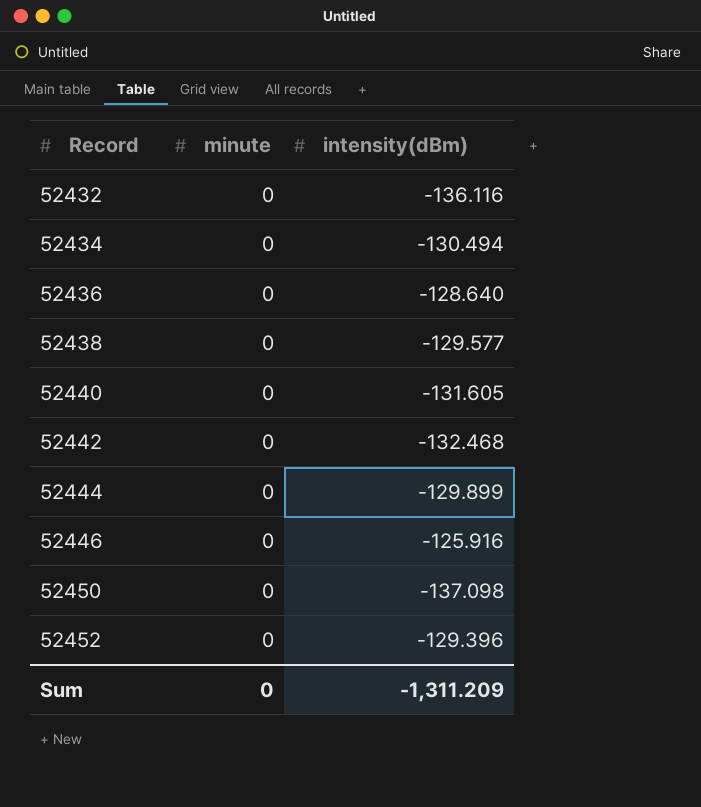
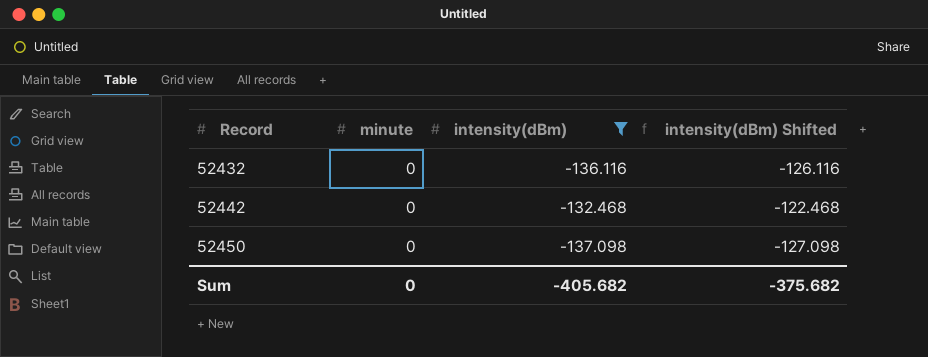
filter: none -> intensity(dBm) <= -132.468
column intensity(dBm) Shifted | formula: none -> [intensity(dBm)] + 10
Sum | intensity(dBm): -1,311.209 -> -405.682

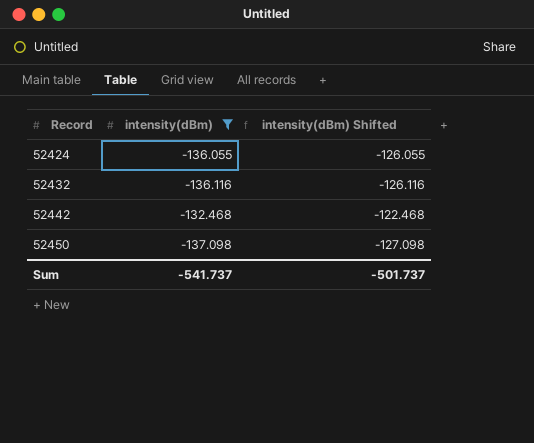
column minute | position: 2 -> none
row 52424: none -> -136.055 | -126.055
Sum | intensity(dBm): -405.682 -> -541.737
Sum | intensity(dBm) Shifted: -375.682 -> -501.737

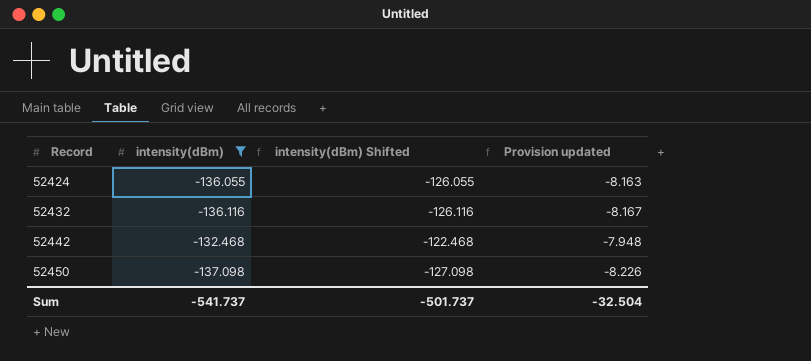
column Provision updated | formula: none -> [intensity(dBm)] * 0.06

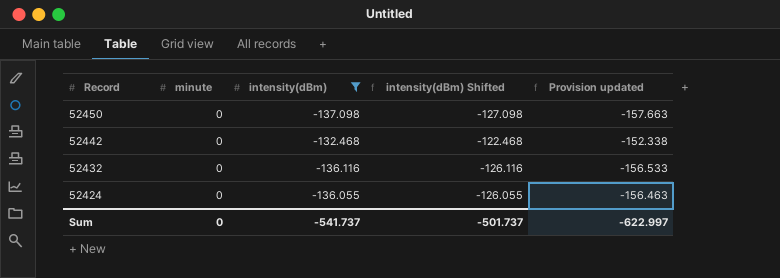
row order: Record ascending -> Record descending
column minute | position: none -> 2
column Provision updated | formula: [intensity(dBm)] * 0.06 -> [intensity(dBm)] * 1.15
Sum | Provision updated: -32.504 -> -622.997

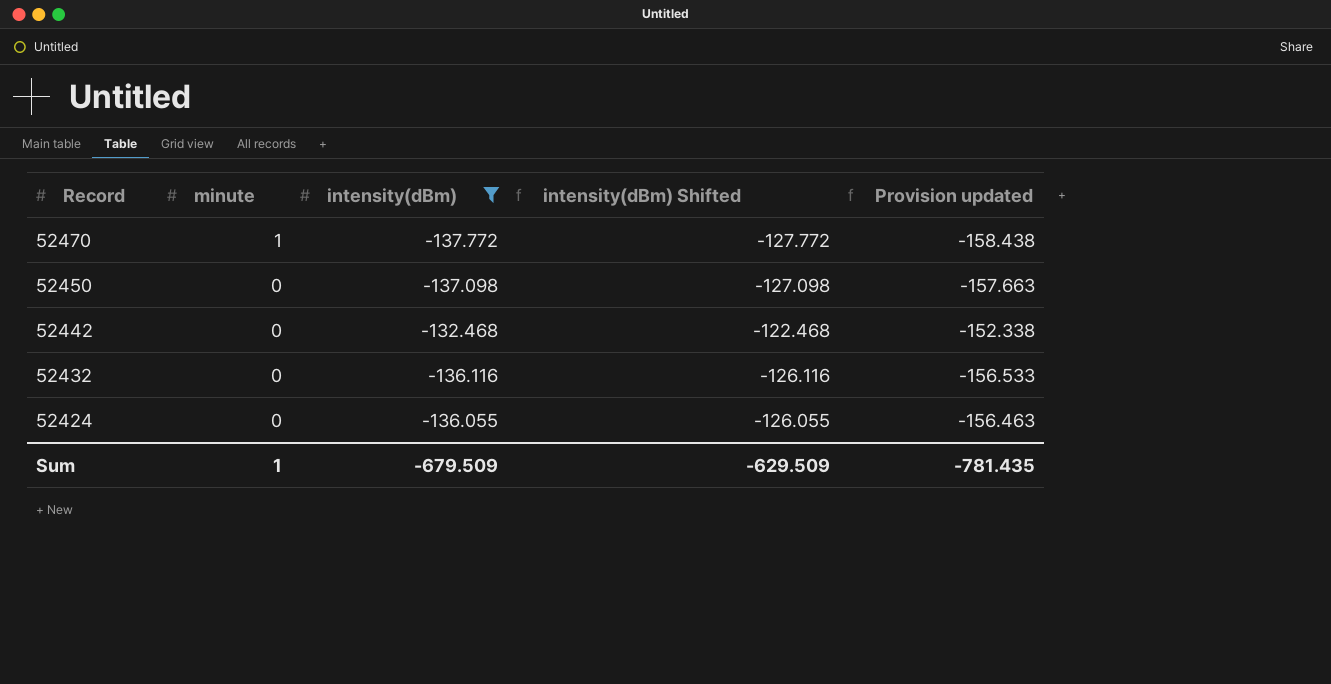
row 52470: none -> 1 | -137.772 | -127.772 | -158.438
Sum | minute: 0 -> 1
Sum | intensity(dBm): -541.737 -> -679.509
Sum | intensity(dBm) Shifted: -501.737 -> -629.509
Sum | Provision updated: -622.997 -> -781.435

